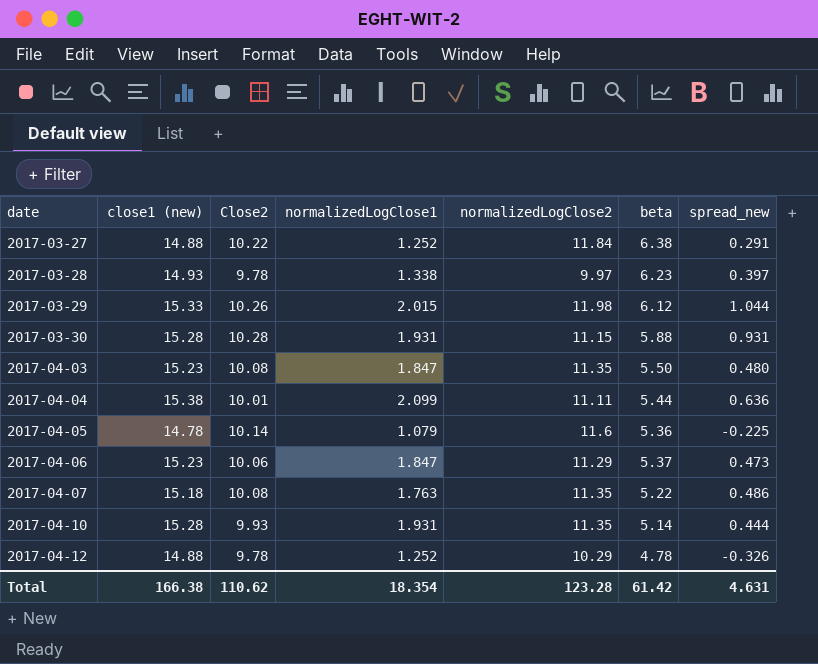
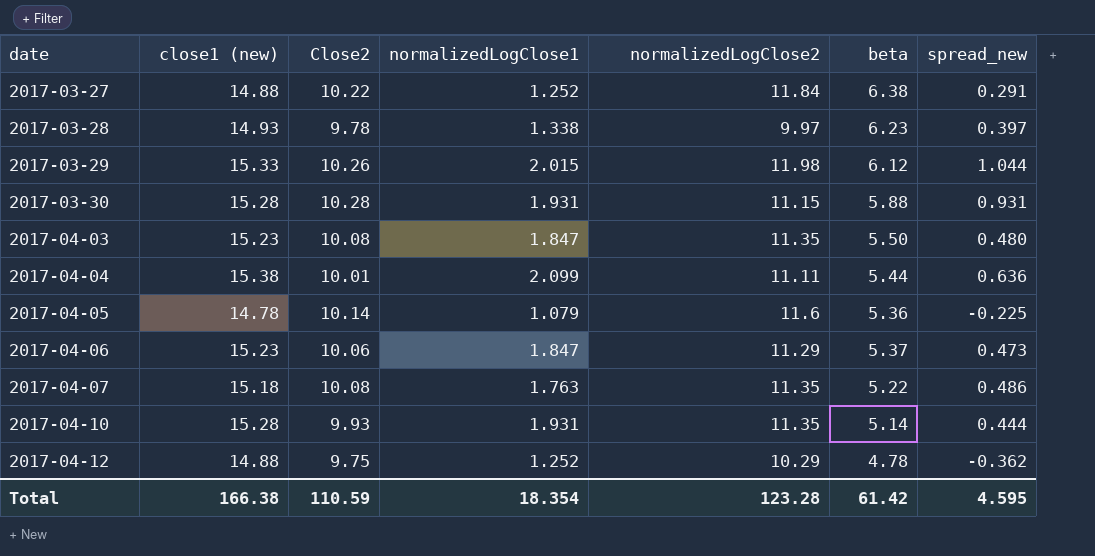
2017-04-12 | Close2: 9.78 -> 9.75
2017-04-12 | spread_new: -0.326 -> -0.362
Total | Close2: 110.62 -> 110.59
Total | spread_new: 4.631 -> 4.595

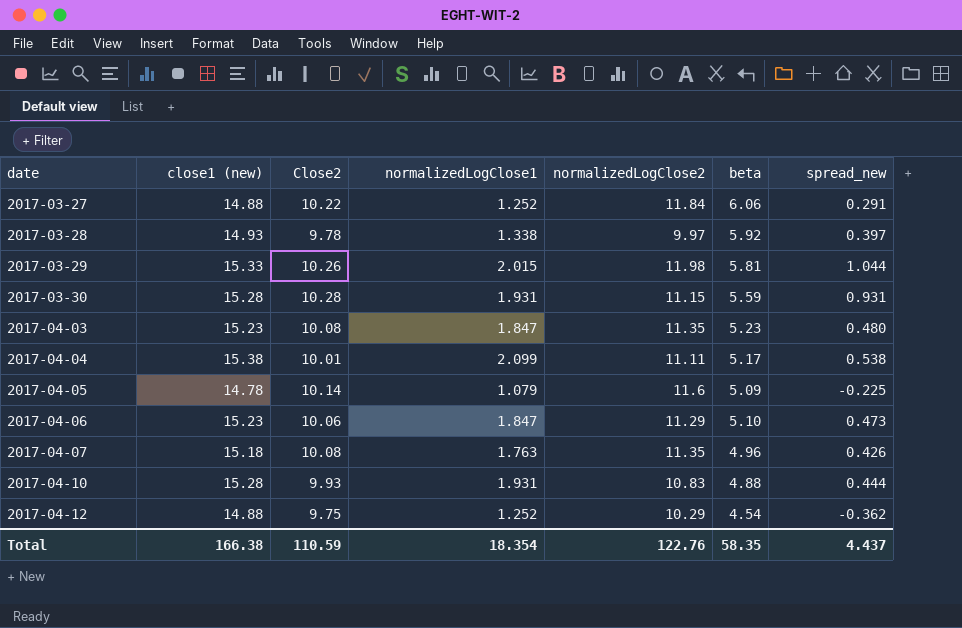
2017-03-27 | beta: 6.38 -> 6.06
2017-03-28 | beta: 6.23 -> 5.92
2017-03-29 | beta: 6.12 -> 5.81
2017-03-30 | beta: 5.88 -> 5.59
2017-04-03 | beta: 5.50 -> 5.23
2017-04-04 | beta: 5.44 -> 5.17
2017-04-04 | spread_new: 0.636 -> 0.538
2017-04-05 | beta: 5.36 -> 5.09
2017-04-06 | beta: 5.37 -> 5.10
2017-04-07 | beta: 5.22 -> 4.96
2017-04-07 | spread_new: 0.486 -> 0.426
2017-04-10 | normalizedLogClose2: 11.35 -> 10.83
2017-04-10 | beta: 5.14 -> 4.88
2017-04-12 | beta: 4.78 -> 4.54
Total | normalizedLogClose2: 123.28 -> 122.76
Total | beta: 61.42 -> 58.35
Total | spread_new: 4.595 -> 4.437

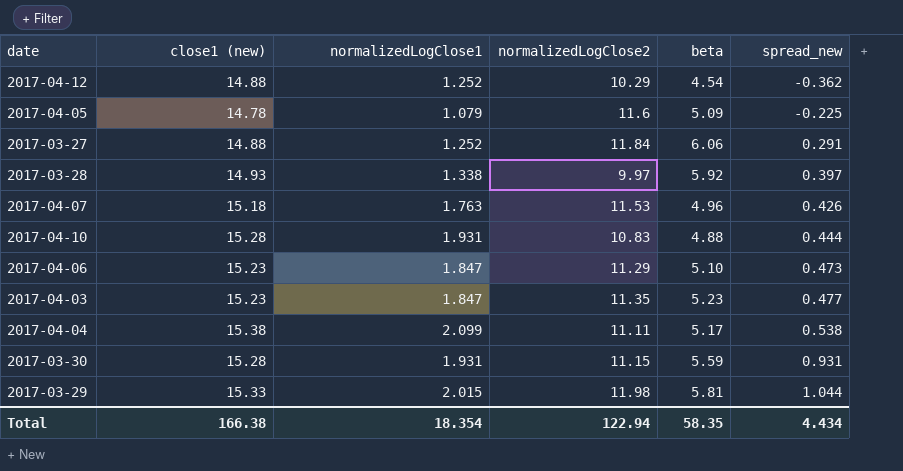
row order: date ascending -> spread_new ascending
column Close2 | position: 3 -> none
2017-04-07 | normalizedLogClose2: 11.35 -> 11.53
2017-04-03 | spread_new: 0.480 -> 0.477
Total | normalizedLogClose2: 122.76 -> 122.94
Total | spread_new: 4.437 -> 4.434

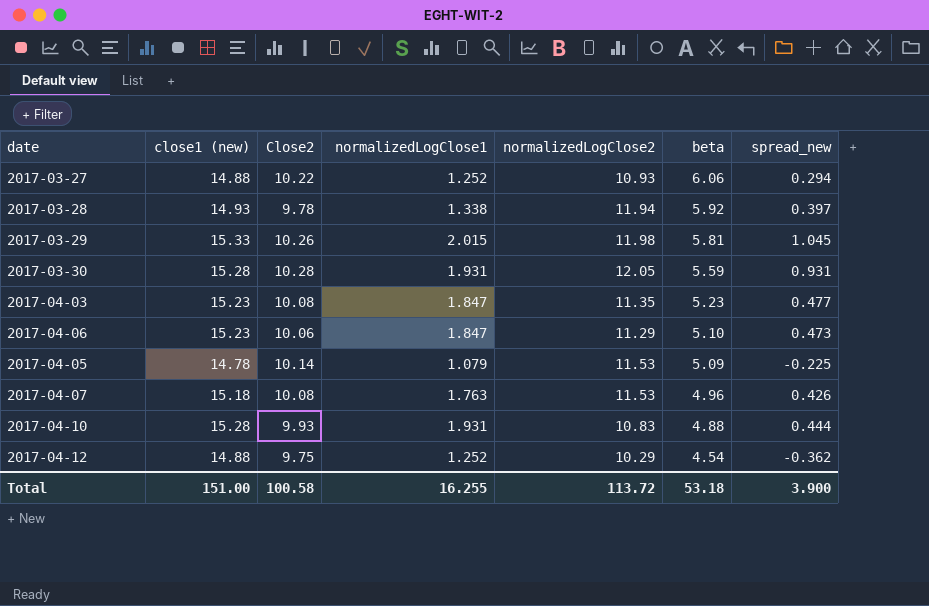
row order: spread_new ascending -> beta descending
column Close2 | position: none -> 3
row 2017-04-04: 15.38 | 2.099 | 11.11 | 5.17 | 0.538 -> none
2017-03-27 | normalizedLogClose2: 11.84 -> 10.93
2017-03-27 | spread_new: 0.291 -> 0.294
2017-03-28 | normalizedLogClose2: 9.97 -> 11.94
2017-03-29 | spread_new: 1.044 -> 1.045
2017-03-30 | normalizedLogClose2: 11.15 -> 12.05
2017-04-05 | normalizedLogClose2: 11.6 -> 11.53
Total | close1 (new): 166.38 -> 151.00
Total | normalizedLogClose1: 18.354 -> 16.255
Total | normalizedLogClose2: 122.94 -> 113.72
Total | beta: 58.35 -> 53.18
Total | spread_new: 4.434 -> 3.900

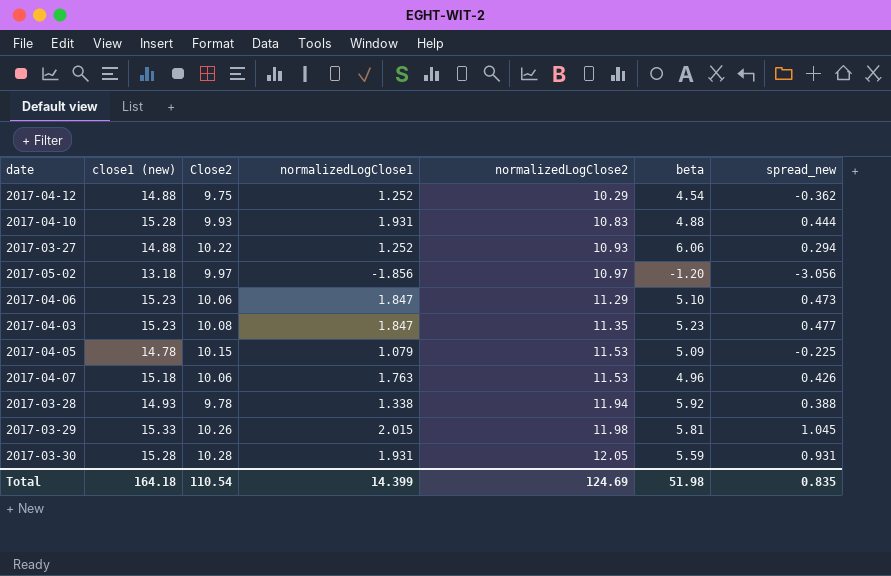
row order: beta descending -> normalizedLogClose2 ascending
row 2017-05-02: none -> 13.18 | 9.97 | -1.856 | 10.97 | -1.20 | -3.056
2017-04-05 | Close2: 10.14 -> 10.15
2017-04-07 | Close2: 10.08 -> 10.06
2017-03-28 | spread_new: 0.397 -> 0.388
Total | close1 (new): 151.00 -> 164.18
Total | Close2: 100.58 -> 110.54
Total | normalizedLogClose1: 16.255 -> 14.399
Total | normalizedLogClose2: 113.72 -> 124.69
Total | beta: 53.18 -> 51.98
Total | spread_new: 3.900 -> 0.835

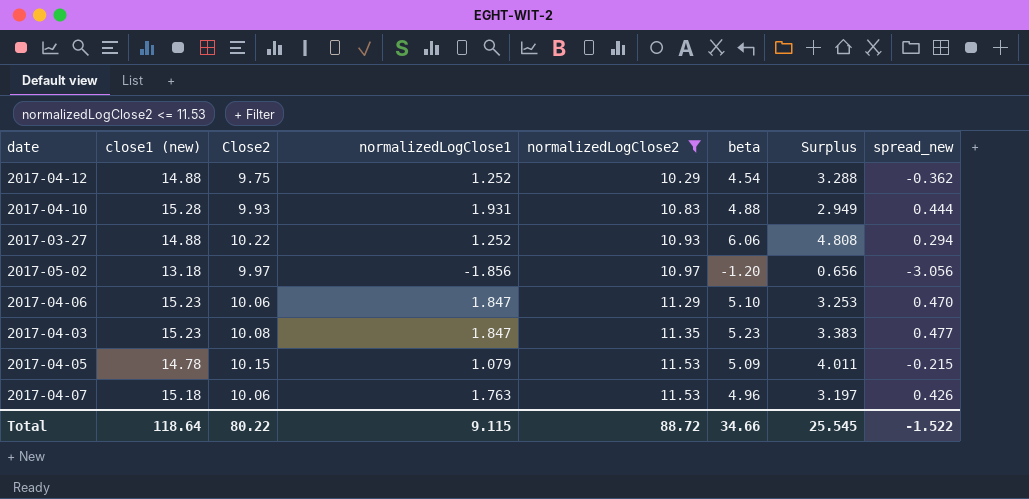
filter: none -> normalizedLogClose2 <= 11.53
column Surplus | formula: none -> [beta] - [normalizedLogClose1]
2017-04-06 | spread_new: 0.473 -> 0.470
2017-04-05 | spread_new: -0.225 -> -0.215
Total | close1 (new): 164.18 -> 118.64
Total | Close2: 110.54 -> 80.22
Total | normalizedLogClose1: 14.399 -> 9.115
Total | normalizedLogClose2: 124.69 -> 88.72
Total | beta: 51.98 -> 34.66
Total | spread_new: 0.835 -> -1.522

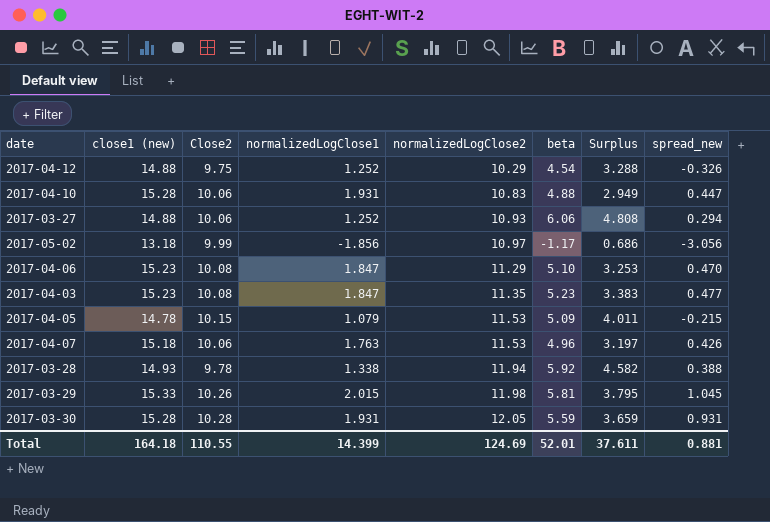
filter: normalizedLogClose2 <= 11.53 -> none
2017-04-12 | spread_new: -0.362 -> -0.326
2017-04-10 | Close2: 9.93 -> 10.06
2017-04-10 | spread_new: 0.444 -> 0.447
2017-03-27 | Close2: 10.22 -> 10.06
2017-05-02 | Close2: 9.97 -> 9.99
2017-05-02 | beta: -1.20 -> -1.17
2017-05-02 | Surplus: 0.656 -> 0.686
2017-04-06 | Close2: 10.06 -> 10.08
Total | close1 (new): 118.64 -> 164.18
Total | Close2: 80.22 -> 110.55
Total | normalizedLogClose1: 9.115 -> 14.399
Total | normalizedLogClose2: 88.72 -> 124.69
Total | beta: 34.66 -> 52.01
Total | Surplus: 25.545 -> 37.611
Total | spread_new: -1.522 -> 0.881

